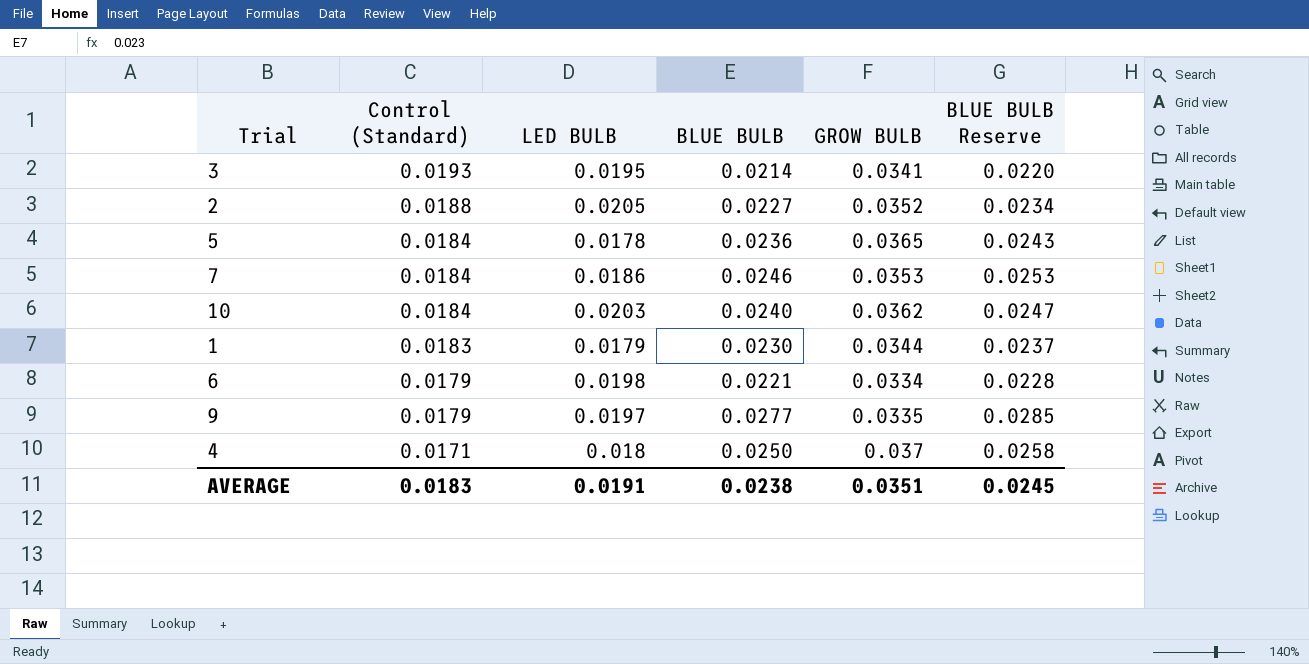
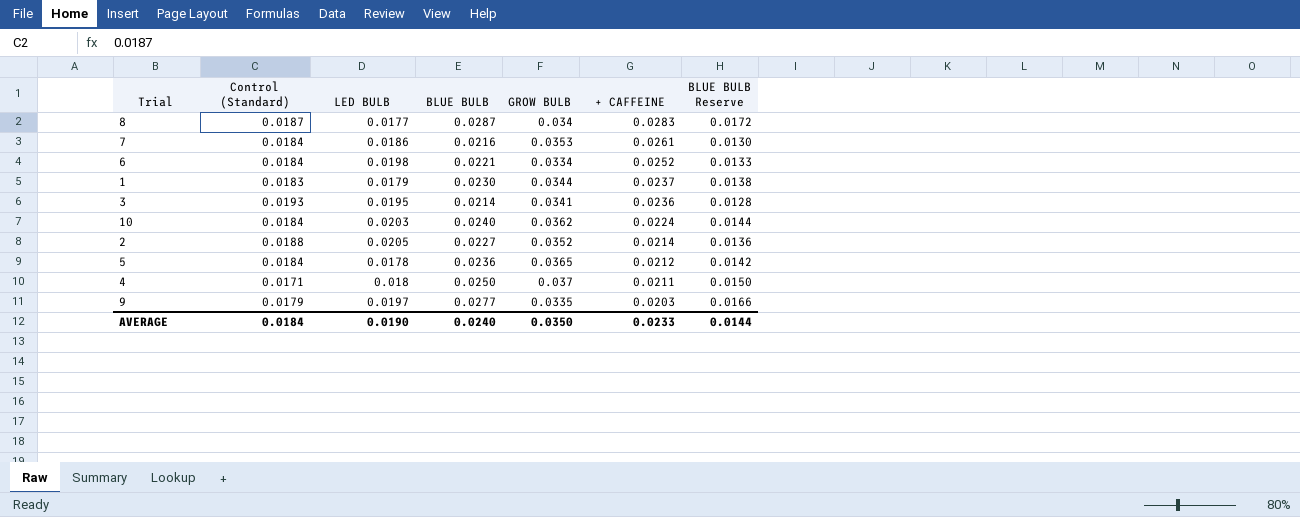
row order: Control (Standard) descending -> + CAFFEINE descending
column + CAFFEINE | position: none -> 6
column BLUE BULB Reserve | formula: [BLUE BULB] * 1.03 -> [BLUE BULB] * 0.6
row 8: none -> 0.0187 | 0.0177 | 0.0287 | 0.034 | 0.0283 | 0.0172
7 | BLUE BULB: 0.0246 -> 0.0216
6 | Control (Standard): 0.0179 -> 0.0184
AVERAGE | Control (Standard): 0.0183 -> 0.0184
AVERAGE | LED BULB: 0.0191 -> 0.0190
AVERAGE | BLUE BULB: 0.0238 -> 0.0240
AVERAGE | GROW BULB: 0.0351 -> 0.0350
AVERAGE | BLUE BULB Reserve: 0.0245 -> 0.0144

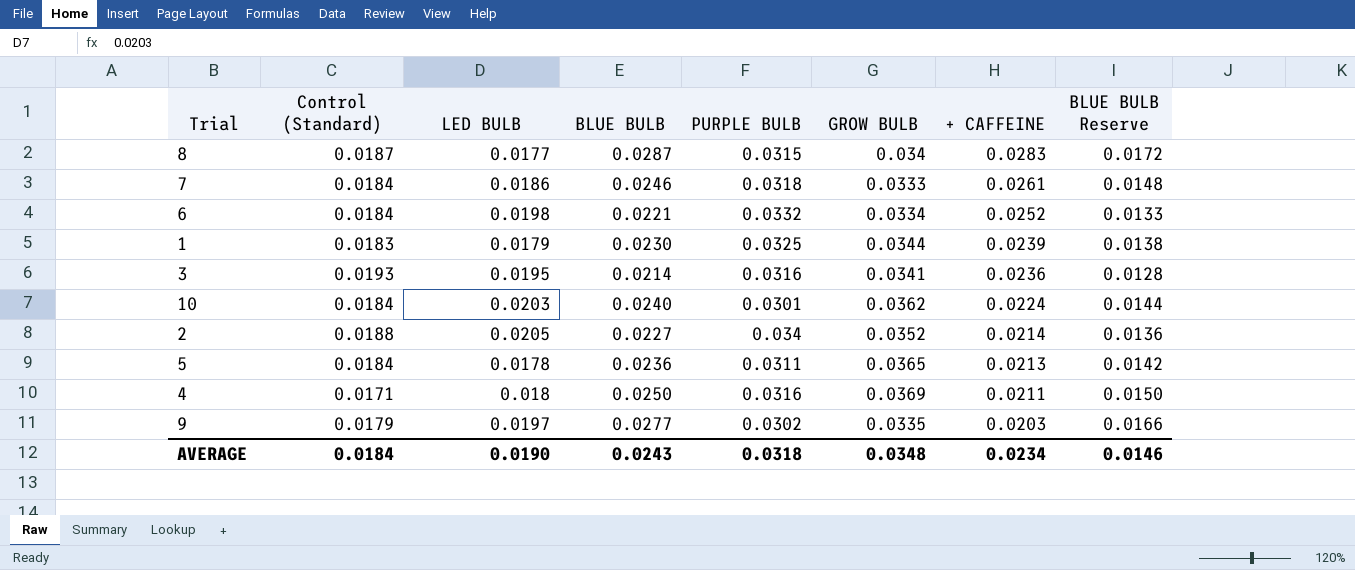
column PURPLE BULB | position: none -> 5
7 | BLUE BULB: 0.0216 -> 0.0246
7 | GROW BULB: 0.0353 -> 0.0333
7 | BLUE BULB Reserve: 0.0130 -> 0.0148
1 | + CAFFEINE: 0.0237 -> 0.0239
5 | + CAFFEINE: 0.0212 -> 0.0213
4 | GROW BULB: 0.037 -> 0.0369
AVERAGE | BLUE BULB: 0.0240 -> 0.0243
AVERAGE | GROW BULB: 0.0350 -> 0.0348
AVERAGE | + CAFFEINE: 0.0233 -> 0.0234
AVERAGE | BLUE BULB Reserve: 0.0144 -> 0.0146

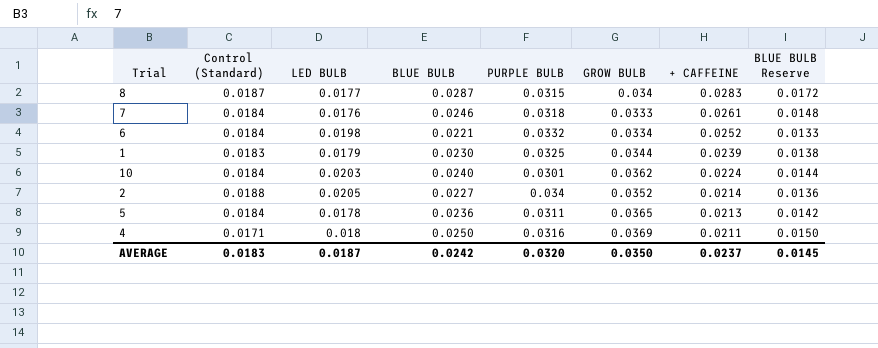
row 3: 0.0193 | 0.0195 | 0.0214 | 0.0316 | 0.0341 | 0.0236 | 0.0128 -> none
row 9: 0.0179 | 0.0197 | 0.0277 | 0.0302 | 0.0335 | 0.0203 | 0.0166 -> none
7 | LED BULB: 0.0186 -> 0.0176
AVERAGE | Control (Standard): 0.0184 -> 0.0183
AVERAGE | LED BULB: 0.0190 -> 0.0187
AVERAGE | BLUE BULB: 0.0243 -> 0.0242
AVERAGE | PURPLE BULB: 0.0318 -> 0.0320
AVERAGE | GROW BULB: 0.0348 -> 0.0350
AVERAGE | + CAFFEINE: 0.0234 -> 0.0237
AVERAGE | BLUE BULB Reserve: 0.0146 -> 0.0145

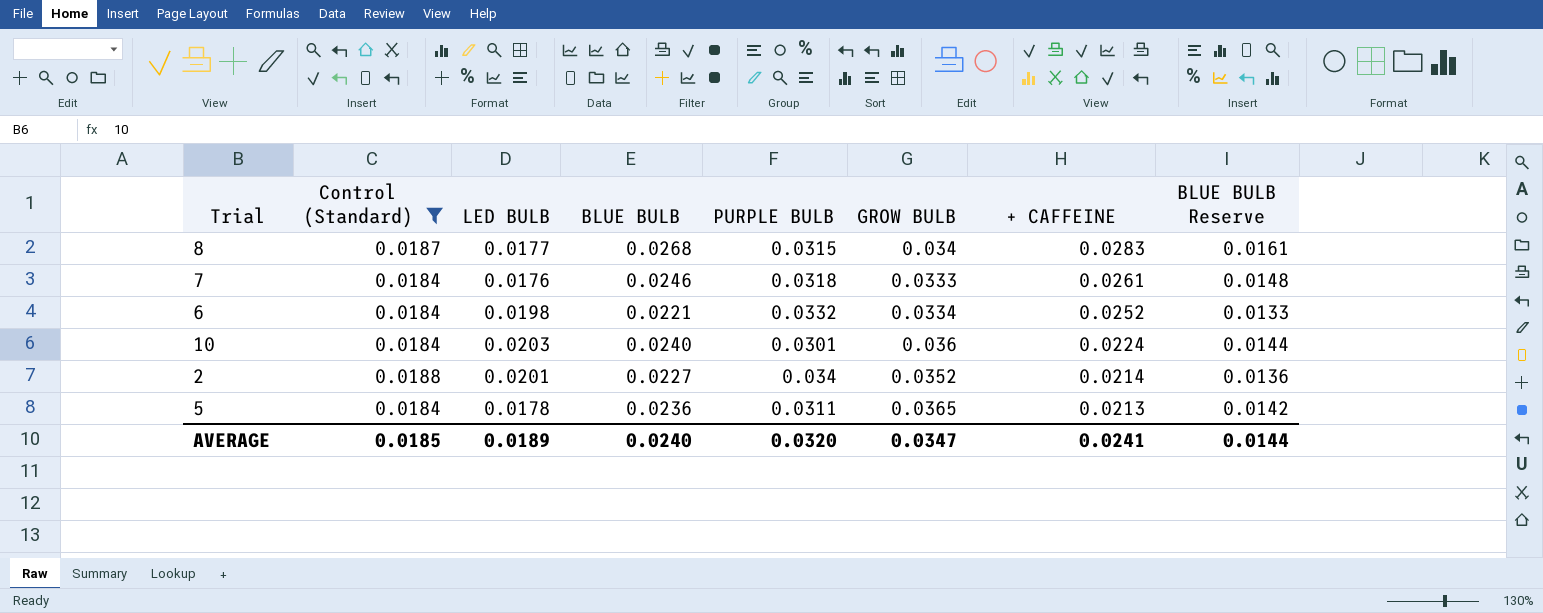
filter: none -> Control (Standard) >= 0.0184
8 | BLUE BULB: 0.0287 -> 0.0268
8 | BLUE BULB Reserve: 0.0172 -> 0.0161
10 | GROW BULB: 0.0362 -> 0.036
2 | LED BULB: 0.0205 -> 0.0201
AVERAGE | Control (Standard): 0.0183 -> 0.0185
AVERAGE | LED BULB: 0.0187 -> 0.0189
AVERAGE | BLUE BULB: 0.0242 -> 0.0240
AVERAGE | GROW BULB: 0.0350 -> 0.0347
AVERAGE | + CAFFEINE: 0.0237 -> 0.0241
AVERAGE | BLUE BULB Reserve: 0.0145 -> 0.0144

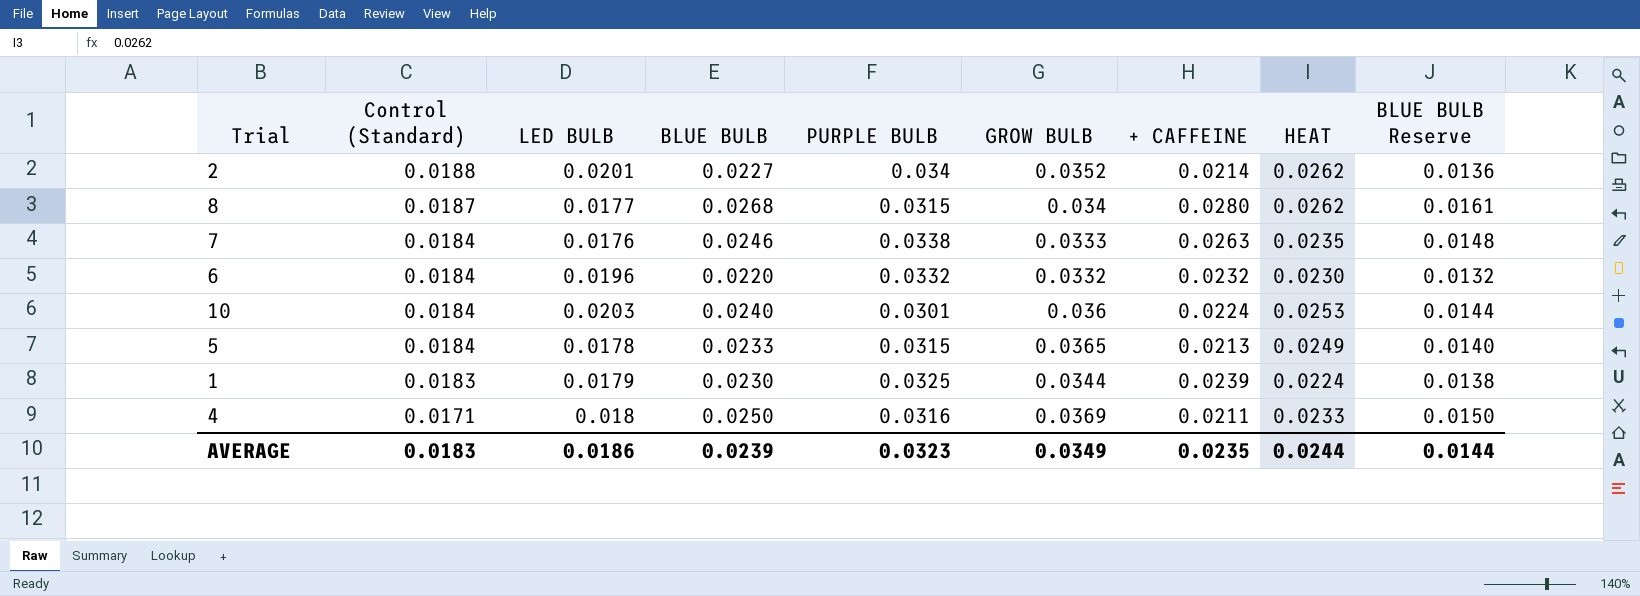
filter: Control (Standard) >= 0.0184 -> none
row order: + CAFFEINE descending -> Control (Standard) descending
column HEAT | position: none -> 8
8 | + CAFFEINE: 0.0283 -> 0.0280
7 | PURPLE BULB: 0.0318 -> 0.0338
7 | + CAFFEINE: 0.0261 -> 0.0263
6 | LED BULB: 0.0198 -> 0.0196
6 | BLUE BULB: 0.0221 -> 0.0220
6 | GROW BULB: 0.0334 -> 0.0332
6 | + CAFFEINE: 0.0252 -> 0.0232
6 | BLUE BULB Reserve: 0.0133 -> 0.0132
5 | BLUE BULB: 0.0236 -> 0.0233
5 | PURPLE BULB: 0.0311 -> 0.0315
5 | BLUE BULB Reserve: 0.0142 -> 0.0140
AVERAGE | Control (Standard): 0.0185 -> 0.0183
AVERAGE | LED BULB: 0.0189 -> 0.0186
AVERAGE | BLUE BULB: 0.0240 -> 0.0239
AVERAGE | PURPLE BULB: 0.0320 -> 0.0323
AVERAGE | GROW BULB: 0.0347 -> 0.0349
AVERAGE | + CAFFEINE: 0.0241 -> 0.0235

